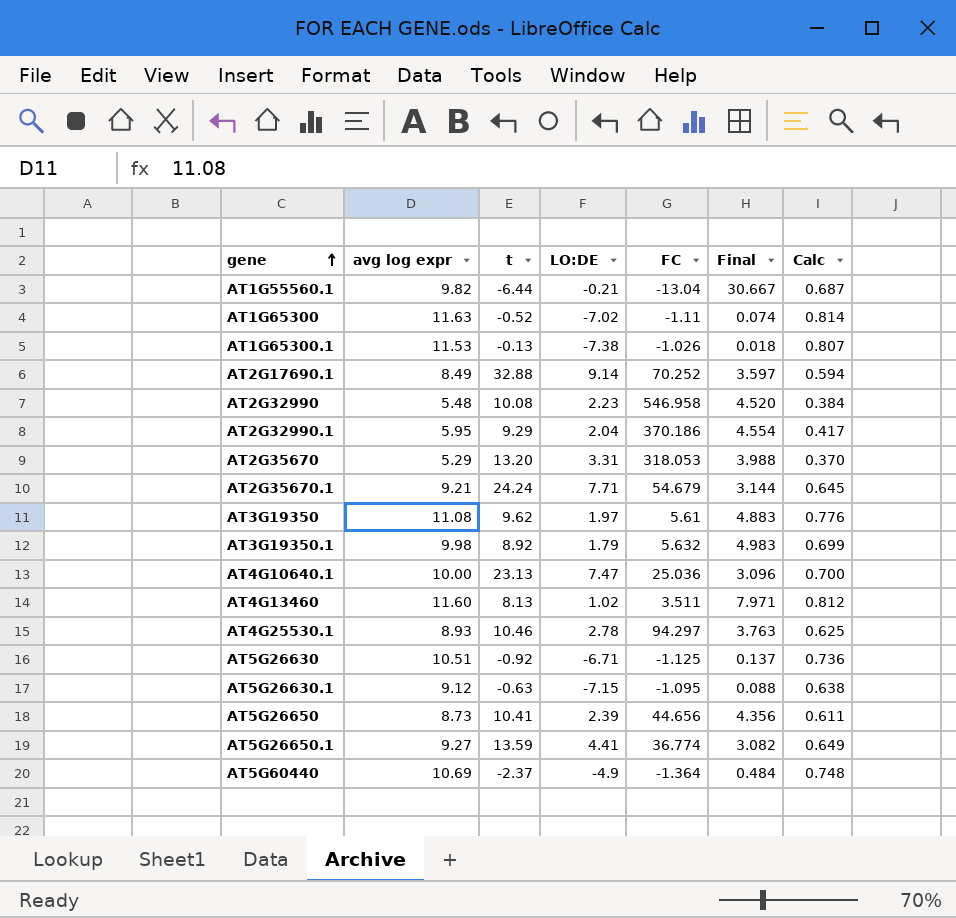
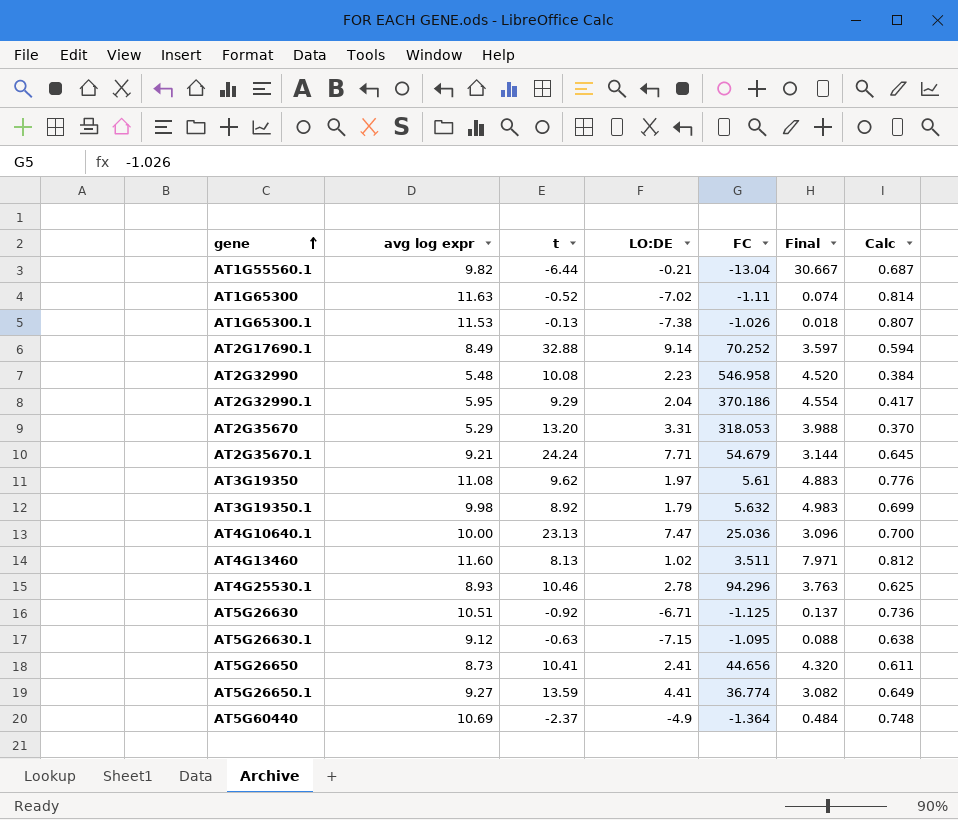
AT4G25530.1 | FC: 94.297 -> 94.296
AT5G26650 | LO:DE: 2.39 -> 2.41
AT5G26650 | Final: 4.356 -> 4.320

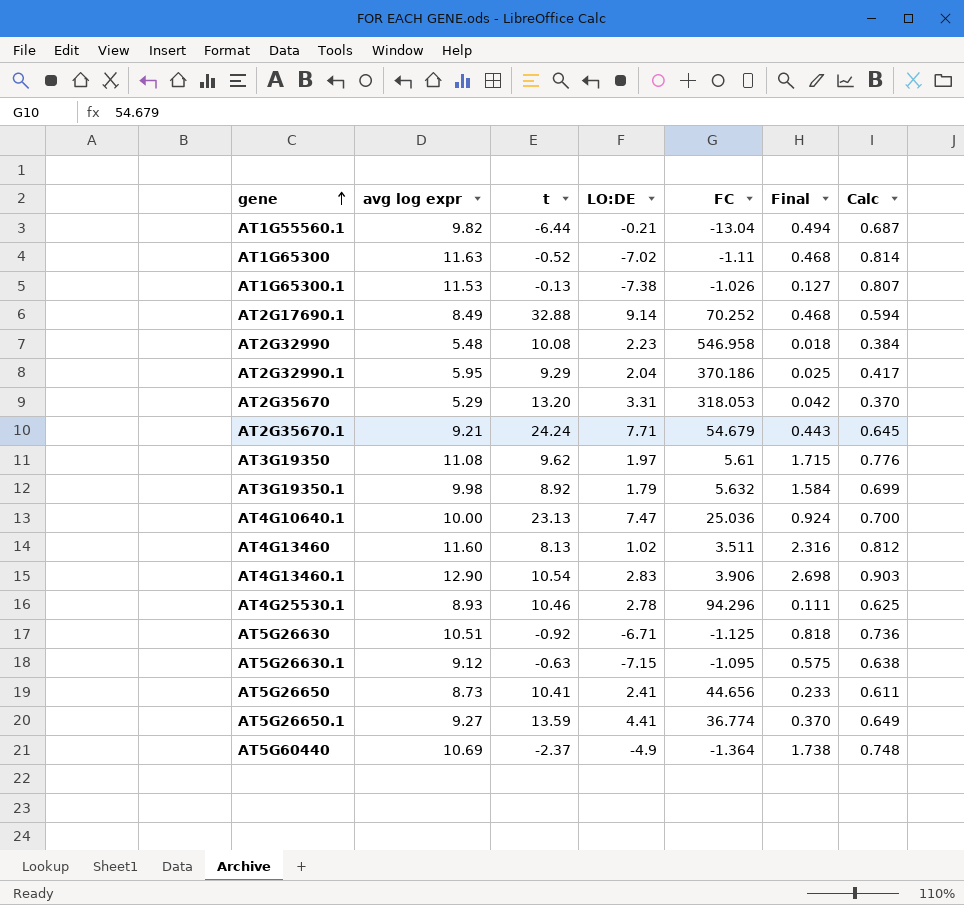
column Final | formula: [t] / [LO:DE] -> [t] / [FC]
row AT4G13460.1: none -> 12.90 | 10.54 | 2.83 | 3.906 | 2.698 | 0.903

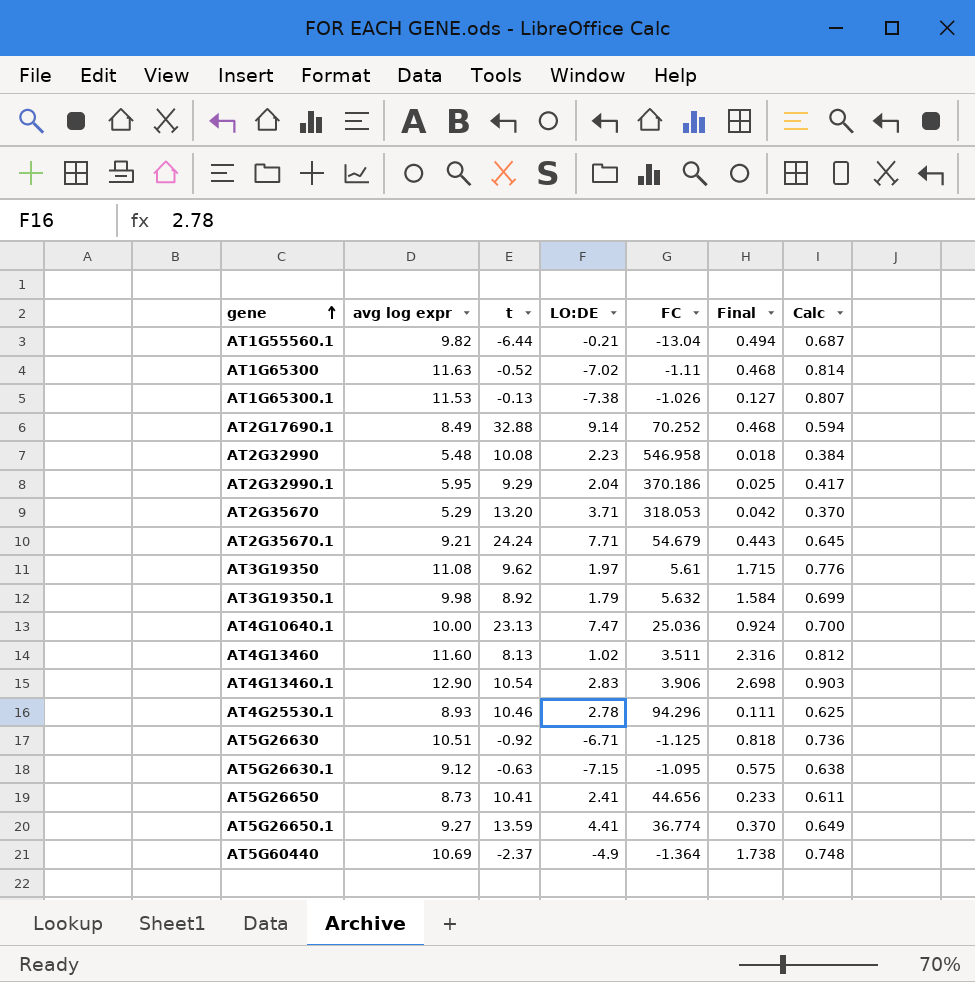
AT2G35670 | LO:DE: 3.31 -> 3.71

